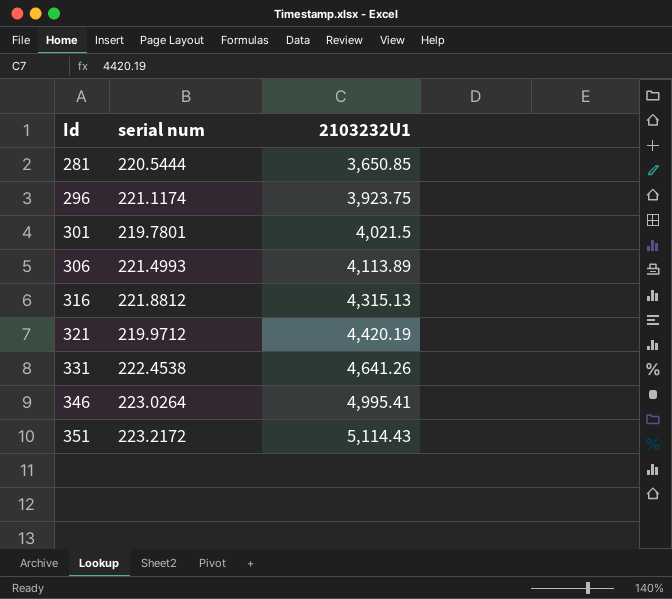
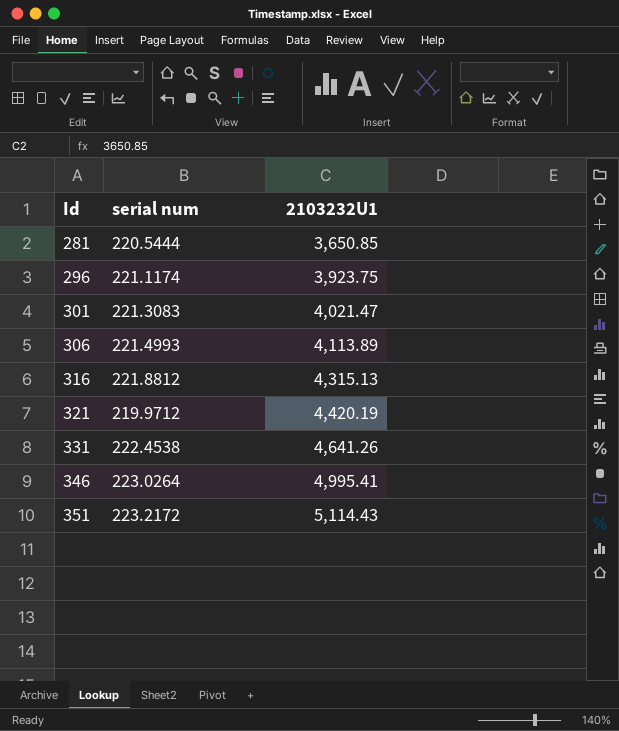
301 | serial num: 219.7801 -> 221.3083
301 | 2103232U1: 4,021.5 -> 4,021.47

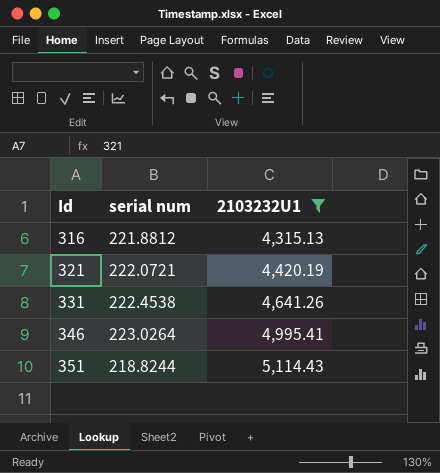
filter: none -> 2103232U1 >= 4,315.13
321 | serial num: 219.9712 -> 222.0721
351 | serial num: 223.2172 -> 218.8244

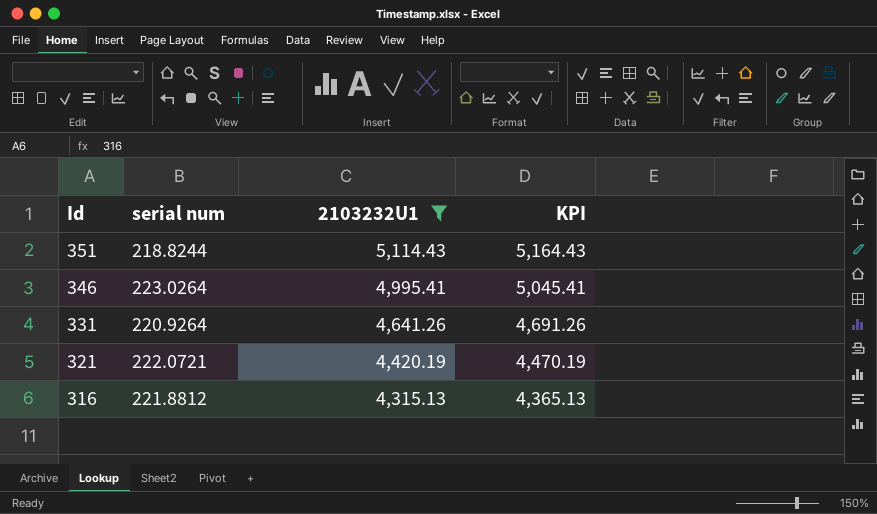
row order: Id ascending -> Id descending
column KPI | formula: none -> [2103232U1] + 50
331 | serial num: 222.4538 -> 220.9264

